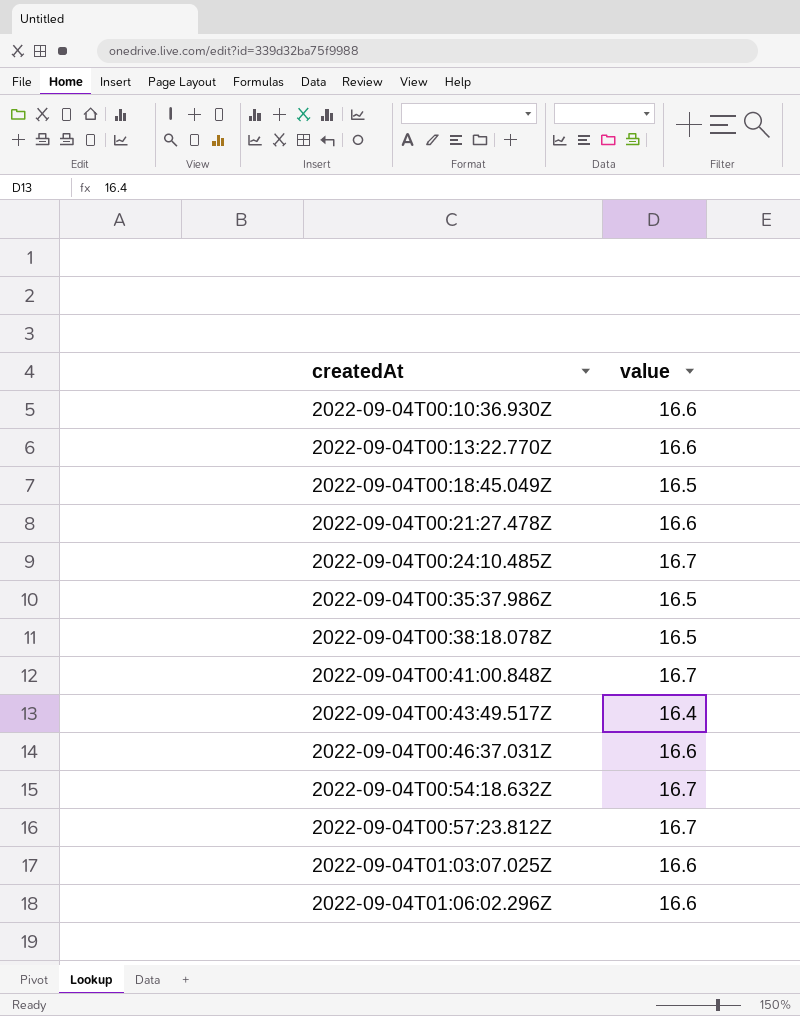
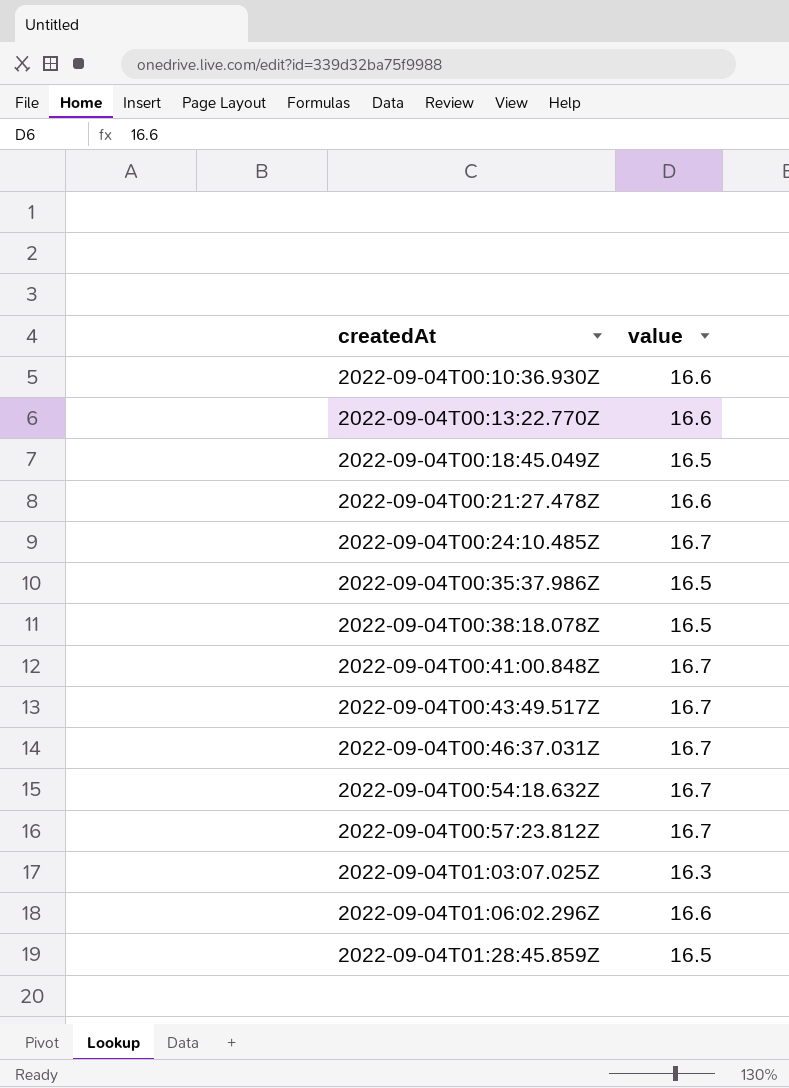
2022-09-04T00:43:49.517Z | value: 16.4 -> 16.7
2022-09-04T00:46:37.031Z | value: 16.6 -> 16.7
2022-09-04T01:03:07.025Z | value: 16.6 -> 16.3
row 2022-09-04T01:28:45.859Z: none -> 16.5

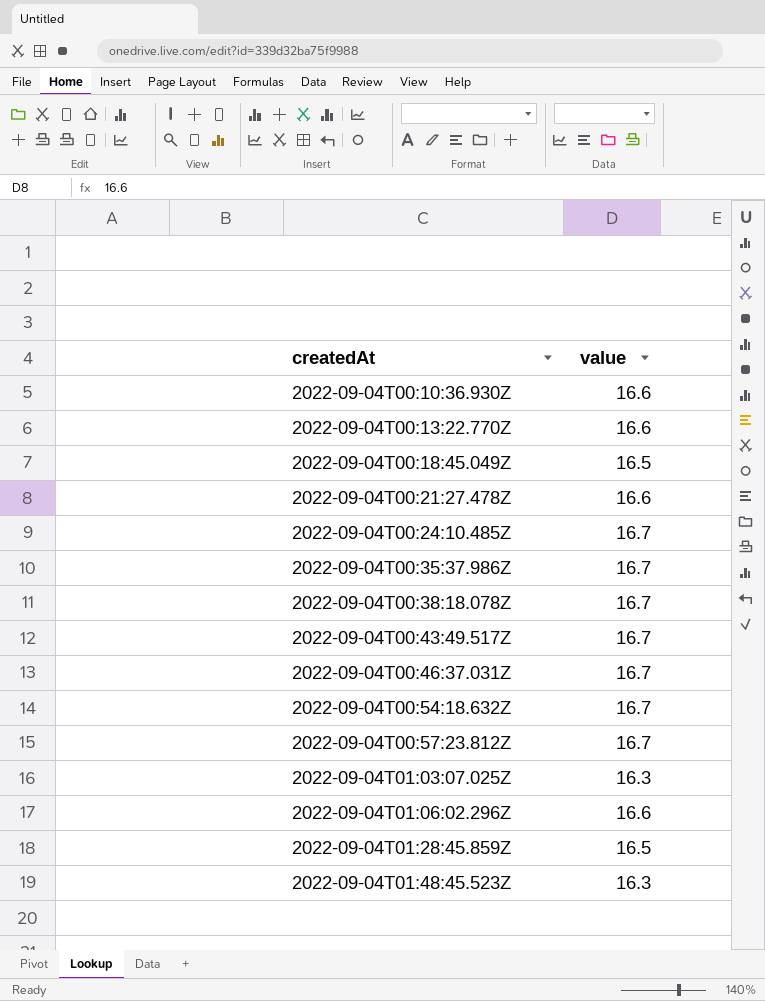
row 2022-09-04T00:41:00.848Z: 16.7 -> none
2022-09-04T00:35:37.986Z | value: 16.5 -> 16.7
2022-09-04T00:38:18.078Z | value: 16.5 -> 16.7
row 2022-09-04T01:48:45.523Z: none -> 16.3

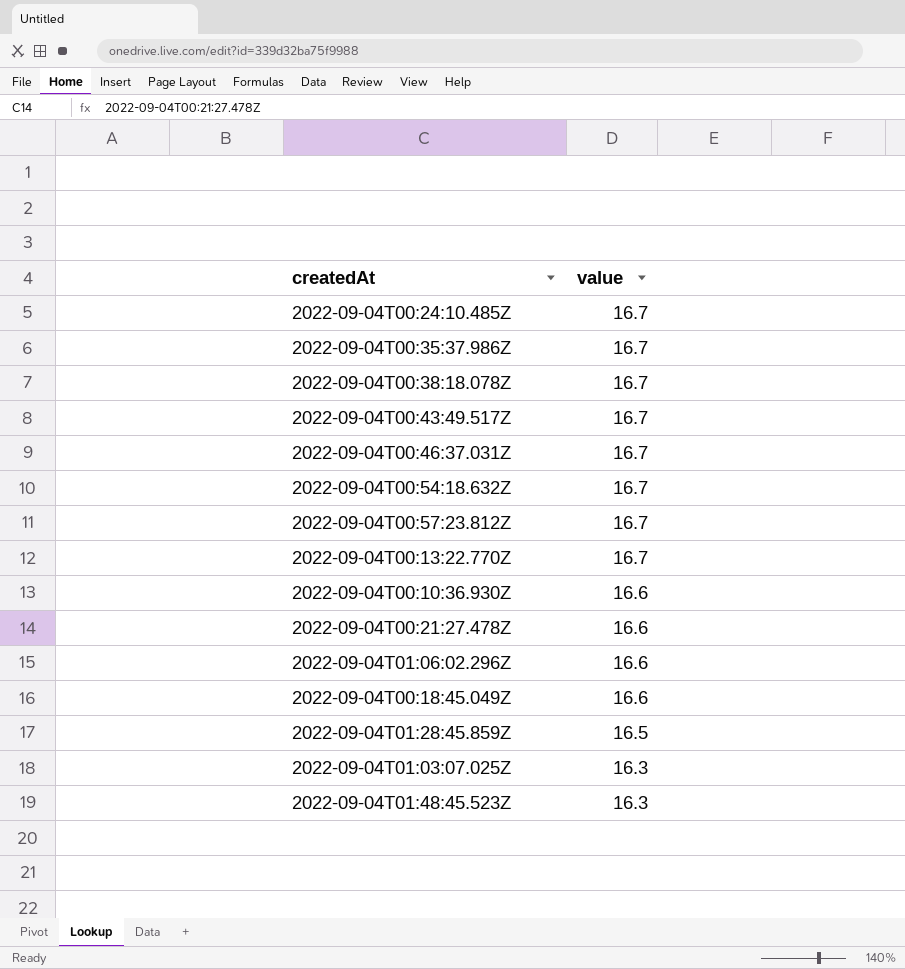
row order: createdAt ascending -> value descending
2022-09-04T00:13:22.770Z | value: 16.6 -> 16.7
2022-09-04T00:18:45.049Z | value: 16.5 -> 16.6

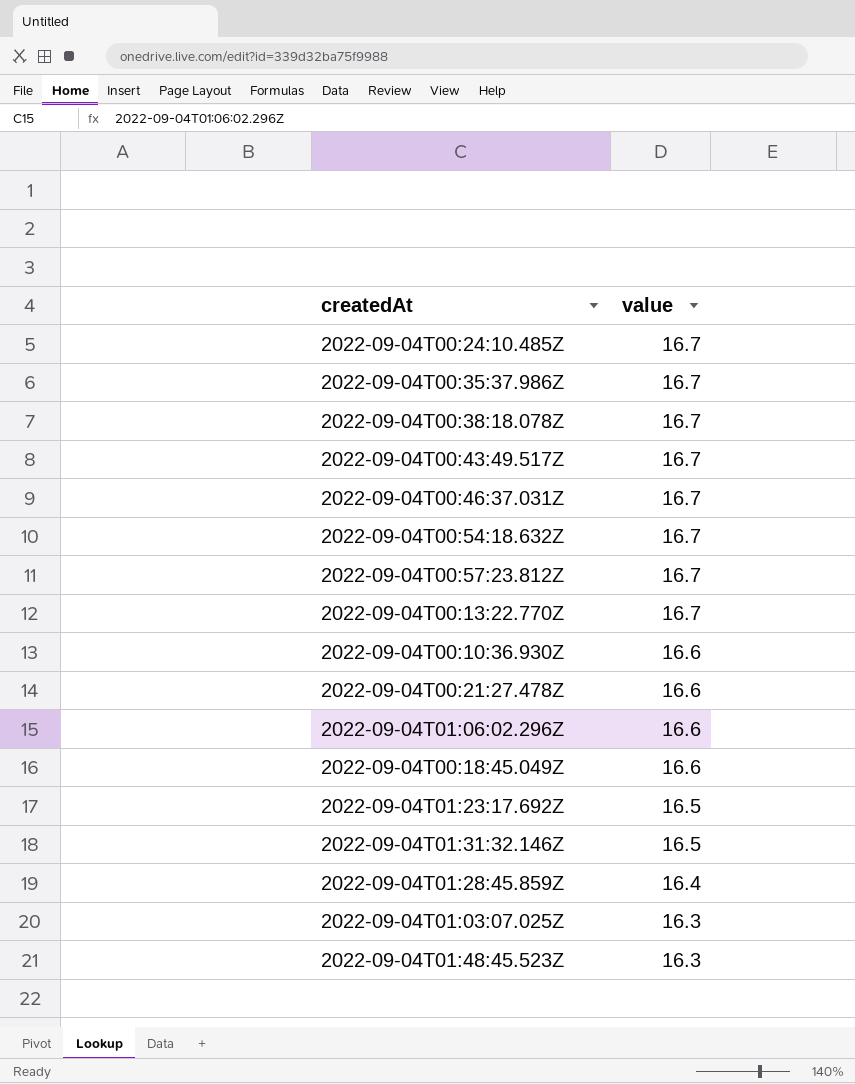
row 2022-09-04T01:23:17.692Z: none -> 16.5
row 2022-09-04T01:31:32.146Z: none -> 16.5
2022-09-04T01:28:45.859Z | value: 16.5 -> 16.4

